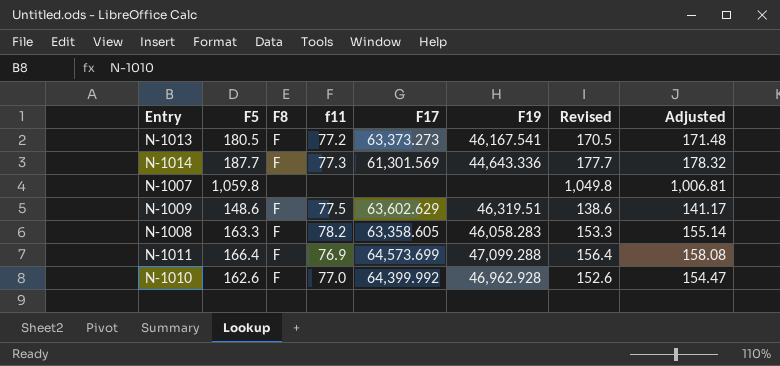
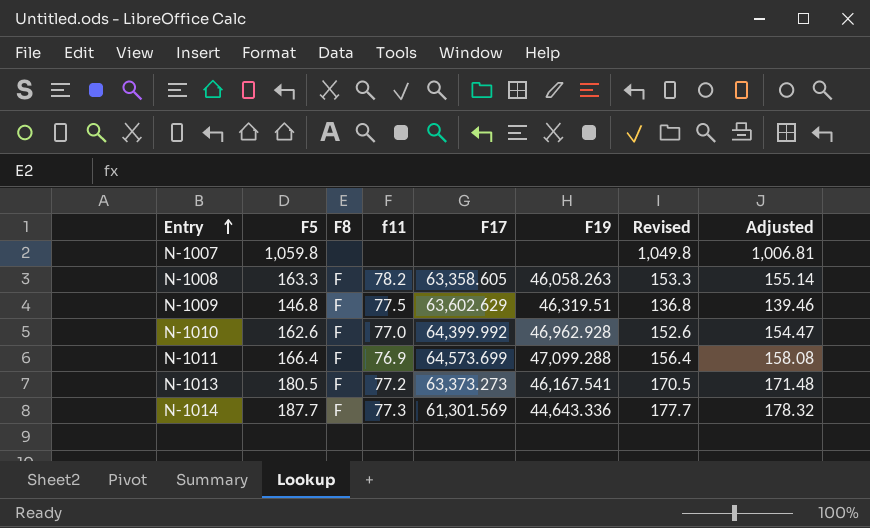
row order: none -> Entry ascending
N-1008 | F19: 46,058.283 -> 46,058.263
N-1009 | F5: 148.6 -> 146.8
N-1009 | Revised: 138.6 -> 136.8
N-1009 | Adjusted: 141.17 -> 139.46

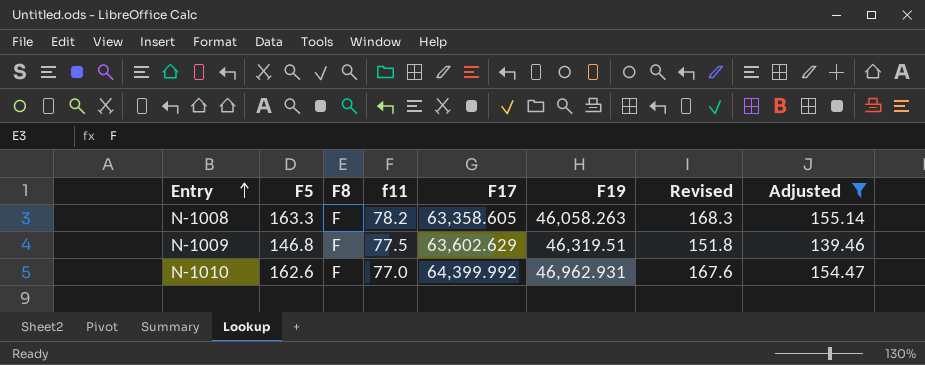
filter: none -> Adjusted <= 155.14
column Revised | formula: [F5] - 10 -> [F5] + 5
N-1010 | F19: 46,962.928 -> 46,962.931

